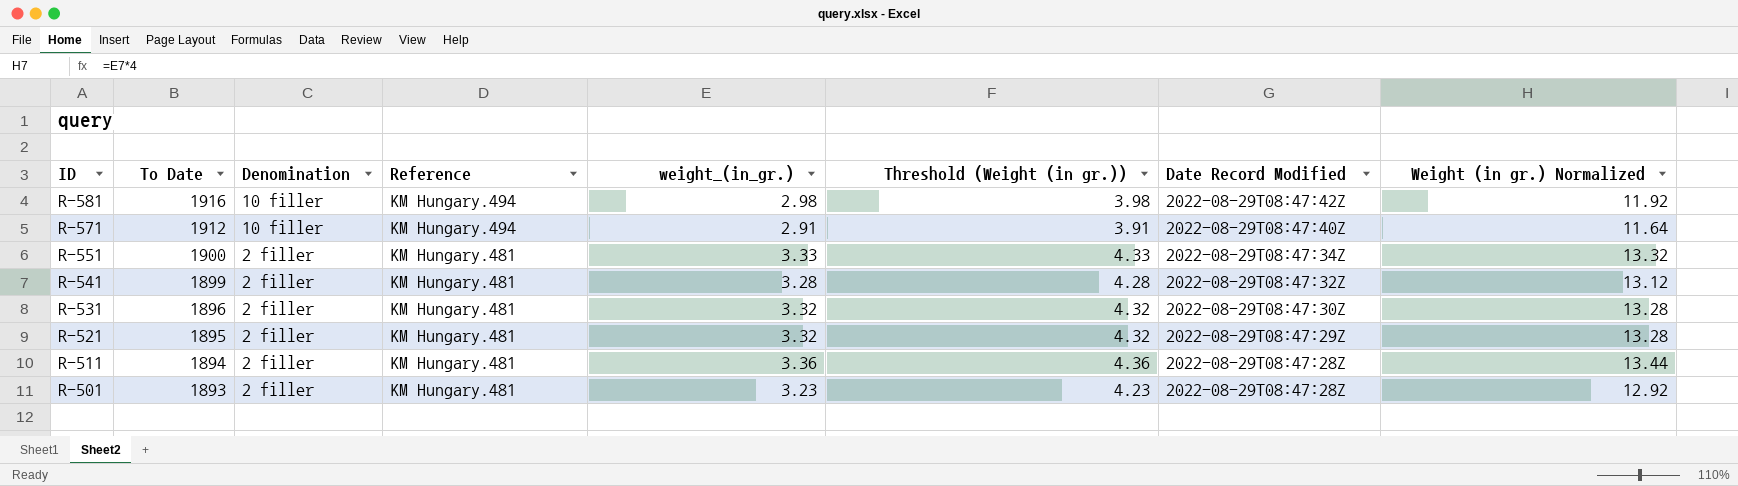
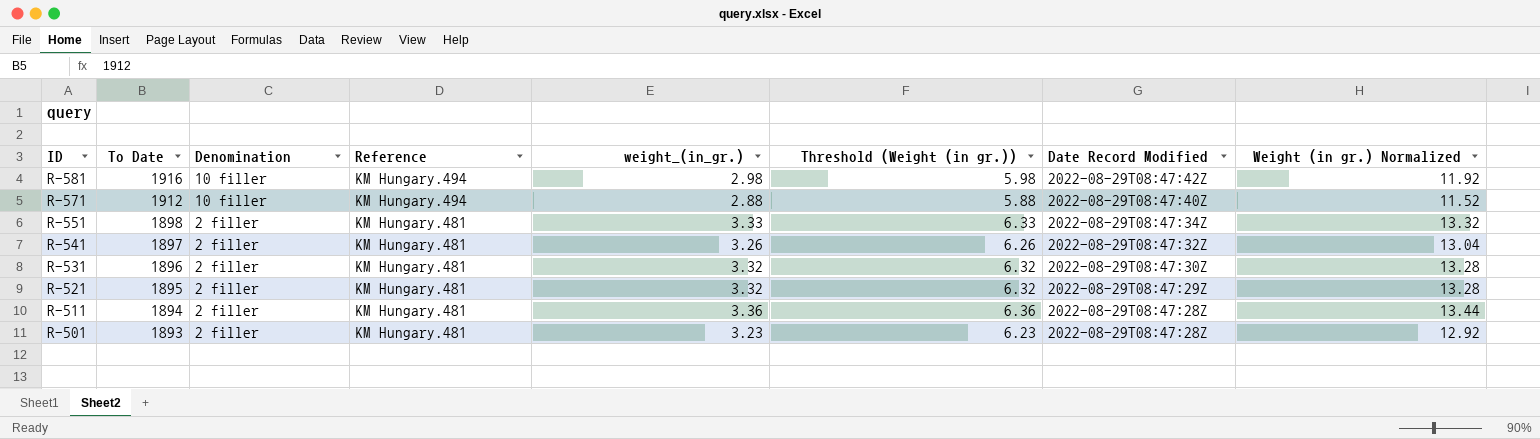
column Threshold (Weight (in gr.)) | formula: [weight_(in_gr.)] + 1 -> [weight_(in_gr.)] + 3
R-571 | weight_(in_gr.): 2.91 -> 2.88
R-571 | Weight (in gr.) Normalized: 11.64 -> 11.52
R-551 | To Date: 1900 -> 1898
R-541 | To Date: 1899 -> 1897
R-541 | weight_(in_gr.): 3.28 -> 3.26
R-541 | Weight (in gr.) Normalized: 13.12 -> 13.04

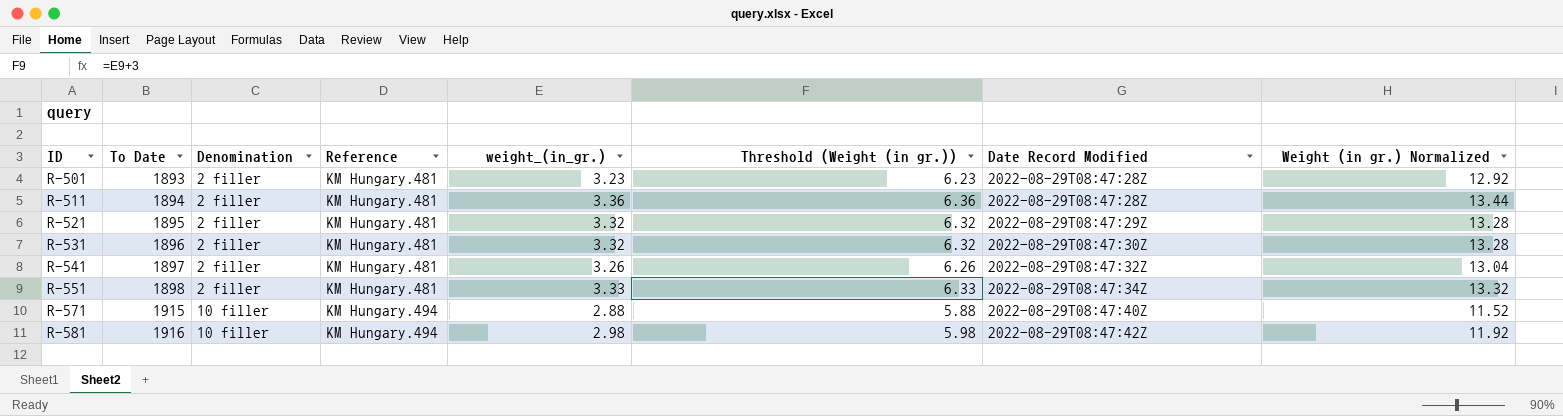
row order: ID descending -> ID ascending
R-571 | To Date: 1912 -> 1915

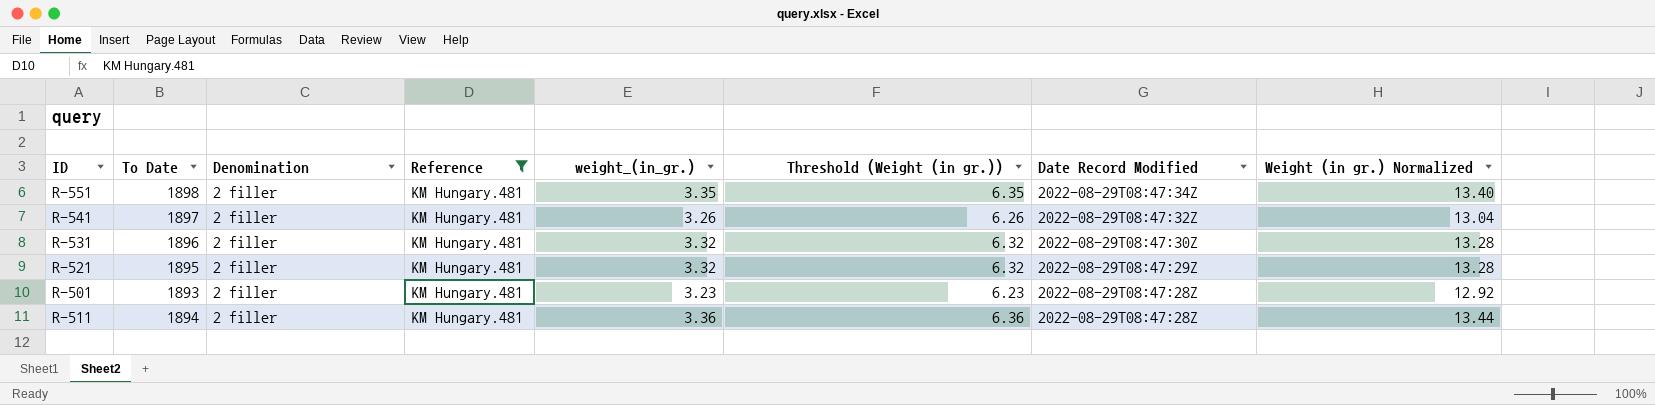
filter: none -> Reference = KM Hungary.481
row order: ID ascending -> Date Record Modified descending
R-551 | weight_(in_gr.): 3.33 -> 3.35
R-551 | Threshold (Weight (in gr.)): 6.33 -> 6.35
R-551 | Weight (in gr.) Normalized: 13.32 -> 13.40

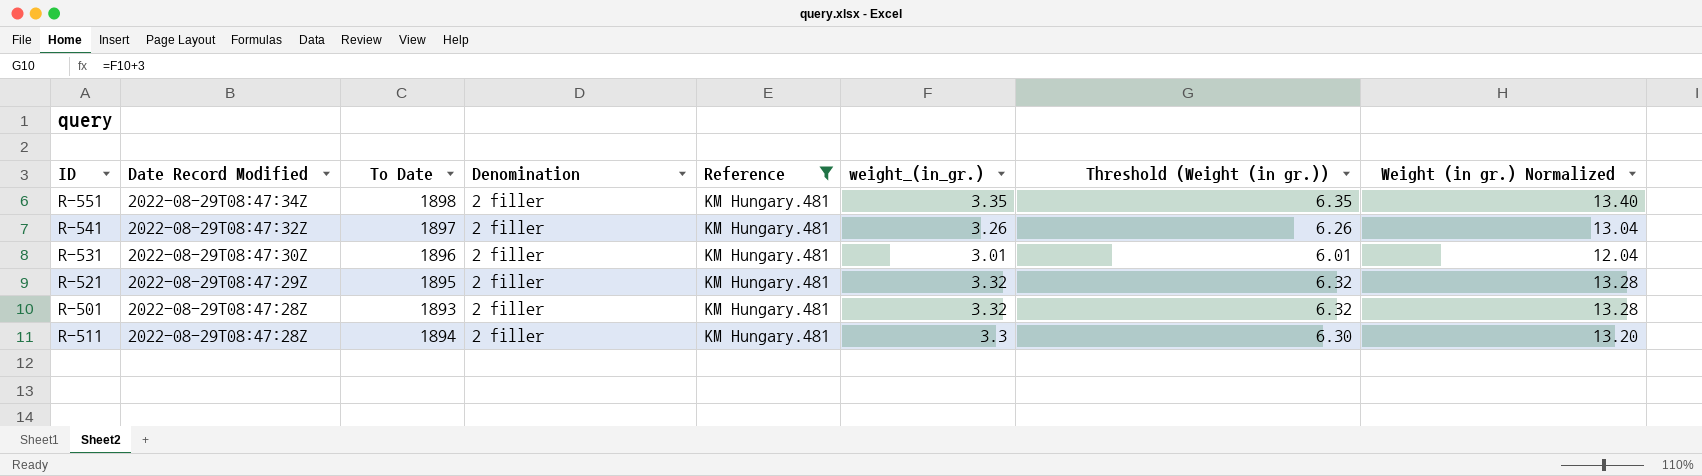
column Date Record Modified | position: 7 -> 2
R-531 | weight_(in_gr.): 3.32 -> 3.01
R-531 | Threshold (Weight (in gr.)): 6.32 -> 6.01
R-531 | Weight (in gr.) Normalized: 13.28 -> 12.04
R-501 | weight_(in_gr.): 3.23 -> 3.32
R-501 | Threshold (Weight (in gr.)): 6.23 -> 6.32
R-501 | Weight (in gr.) Normalized: 12.92 -> 13.28
R-511 | weight_(in_gr.): 3.36 -> 3.3
R-511 | Threshold (Weight (in gr.)): 6.36 -> 6.30
R-511 | Weight (in gr.) Normalized: 13.44 -> 13.20

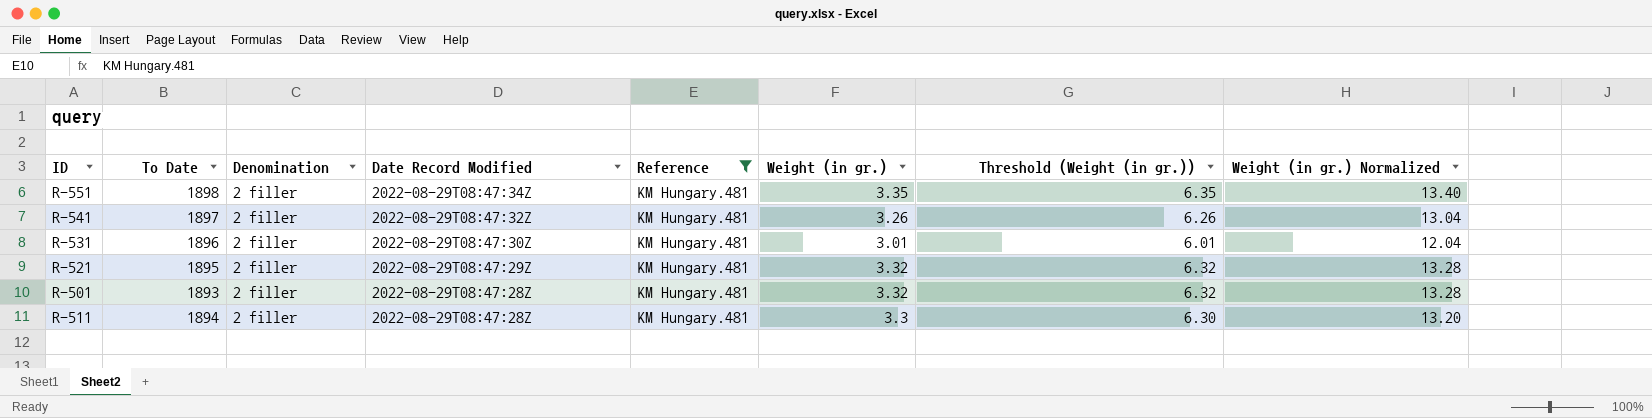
column Date Record Modified | position: 2 -> 4
column name: weight_(in_gr.) -> Weight (in gr.)

